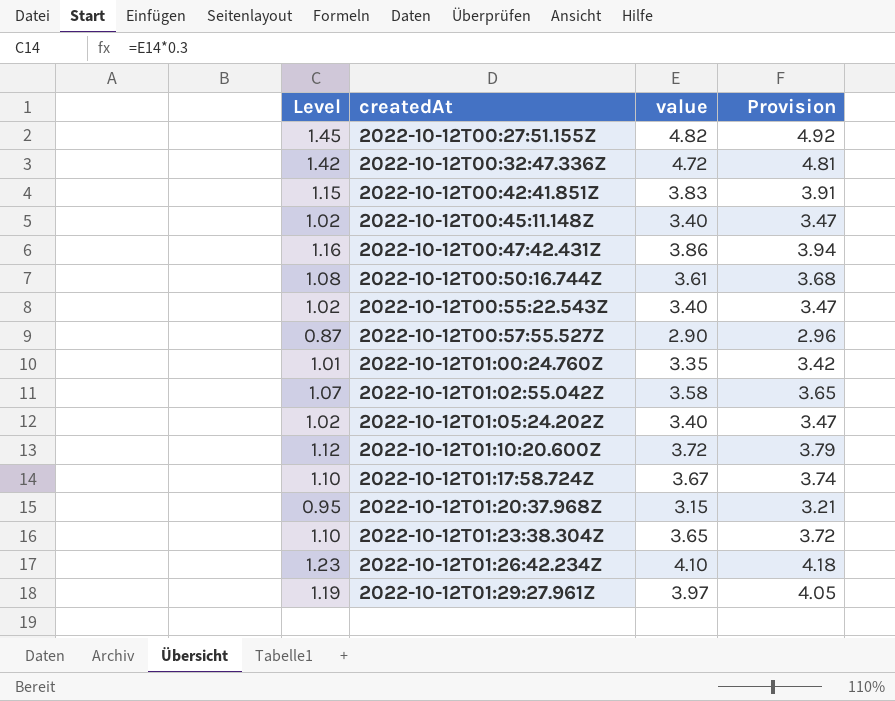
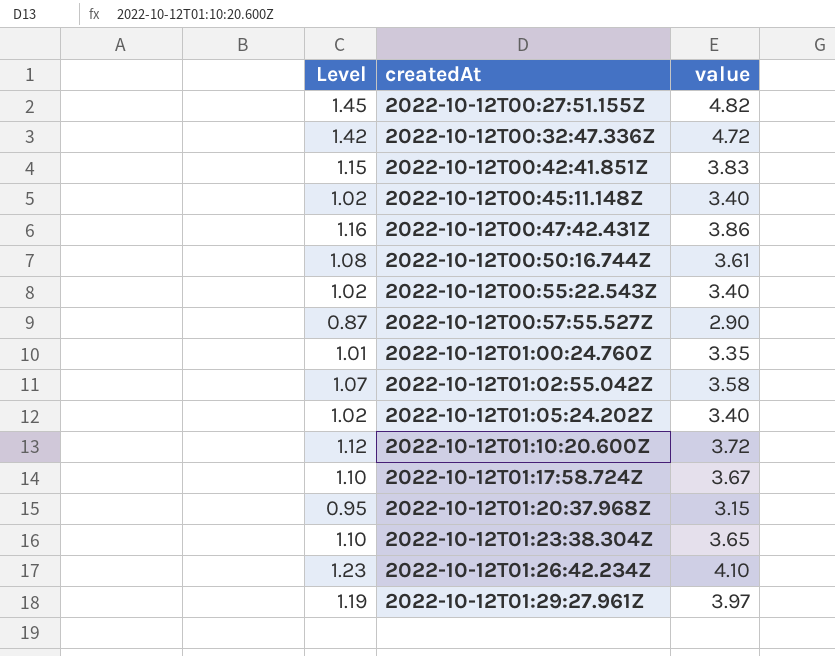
column Provision | formula: [value] * 1.02 -> none

